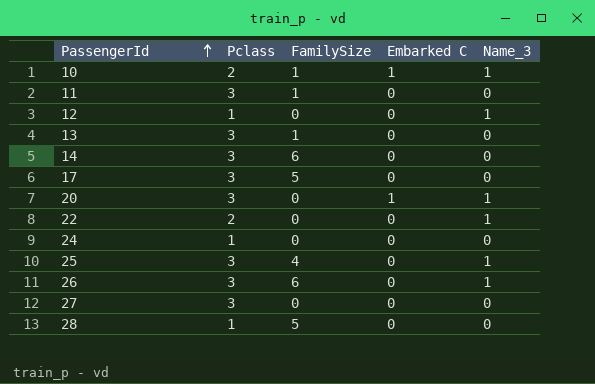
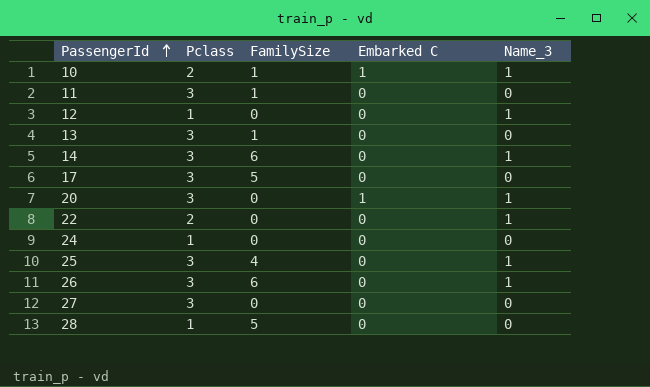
14 | Name_3: 0 -> 1

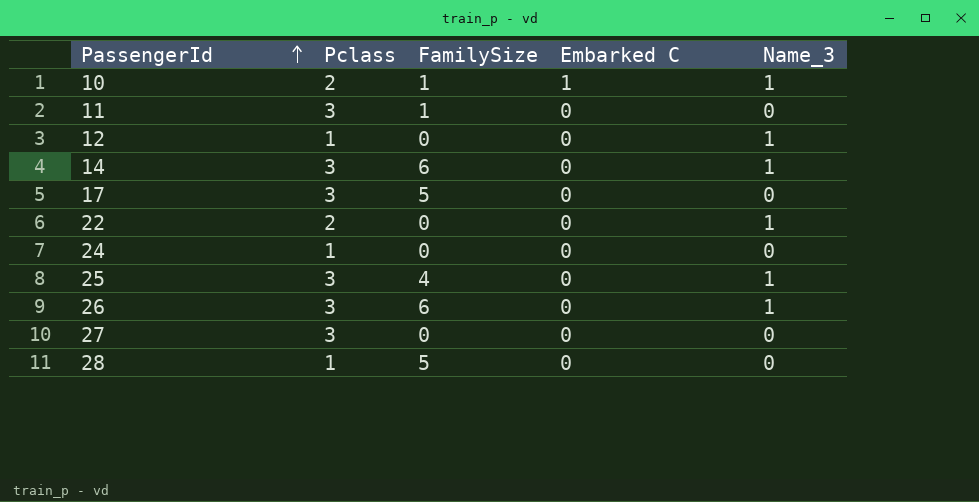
row 13: 3 | 1 | 0 | 0 -> none
row 20: 3 | 0 | 1 | 1 -> none

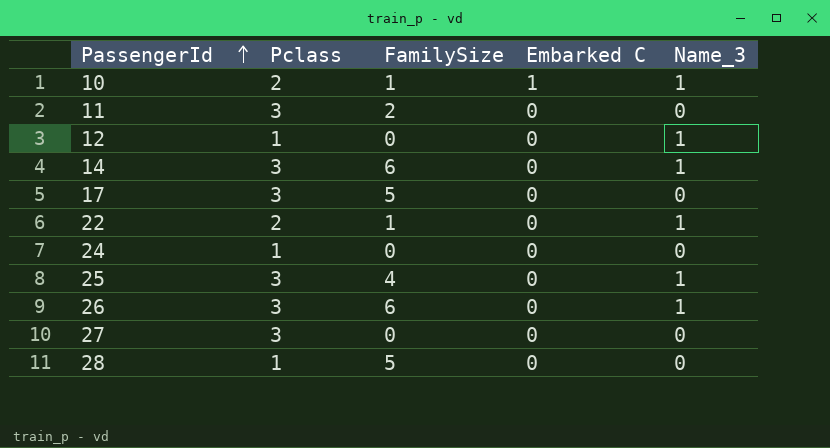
11 | FamilySize: 1 -> 2
22 | FamilySize: 0 -> 1

